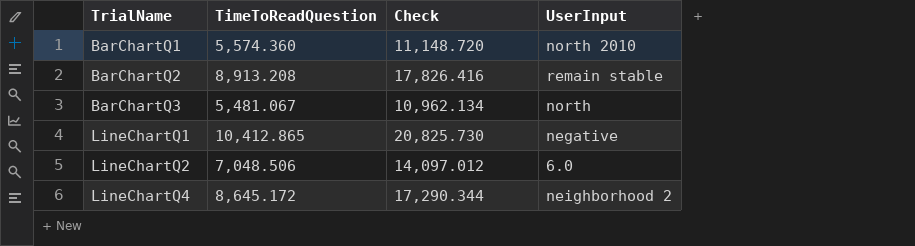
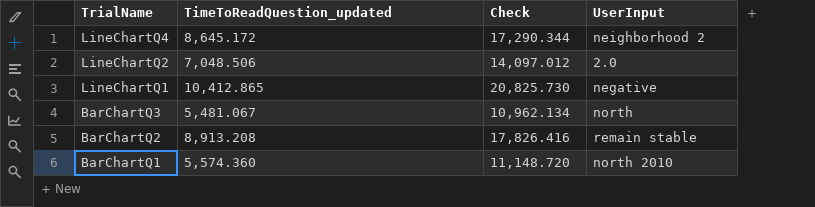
row order: TrialName ascending -> TrialName descending
column name: TimeToReadQuestion -> TimeToReadQuestion_updated
LineChartQ2 | UserInput: 6.0 -> 2.0

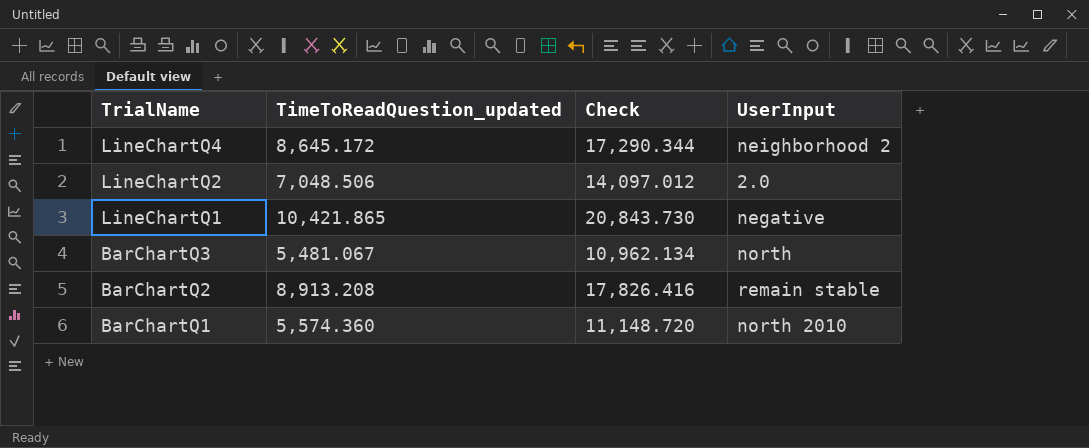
LineChartQ1 | TimeToReadQuestion_updated: 10,412.865 -> 10,421.865
LineChartQ1 | Check: 20,825.730 -> 20,843.730

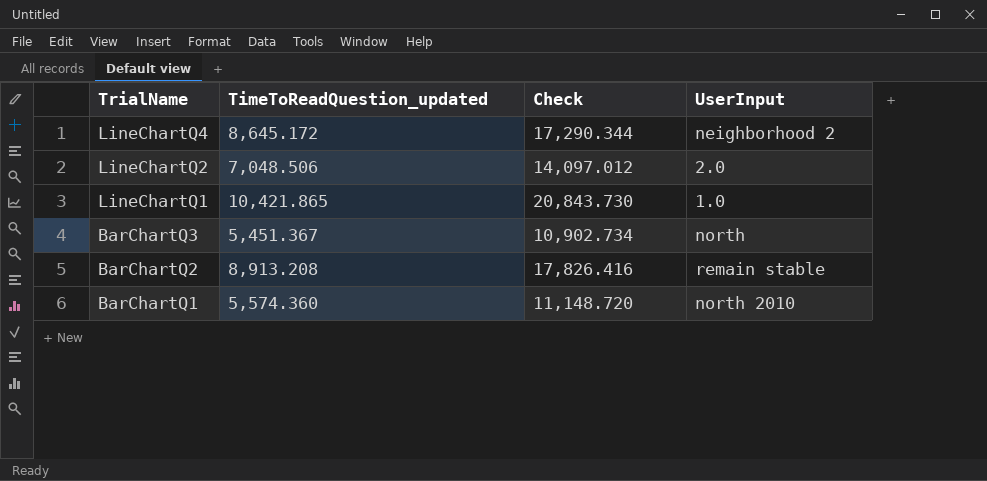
LineChartQ1 | UserInput: negative -> 1.0
BarChartQ3 | TimeToReadQuestion_updated: 5,481.067 -> 5,451.367
BarChartQ3 | Check: 10,962.134 -> 10,902.734

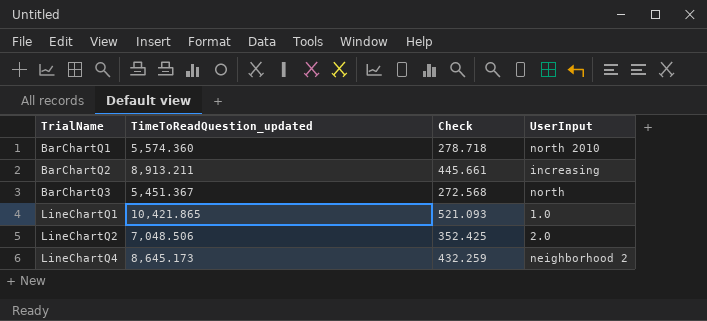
row order: TrialName descending -> TrialName ascending
column Check | formula: [TimeToReadQuestion_updated] * 2 -> [TimeToReadQuestion_updated] * 0.05
BarChartQ2 | TimeToReadQuestion_updated: 8,913.208 -> 8,913.211
BarChartQ2 | UserInput: remain stable -> increasing
LineChartQ4 | TimeToReadQuestion_updated: 8,645.172 -> 8,645.173

